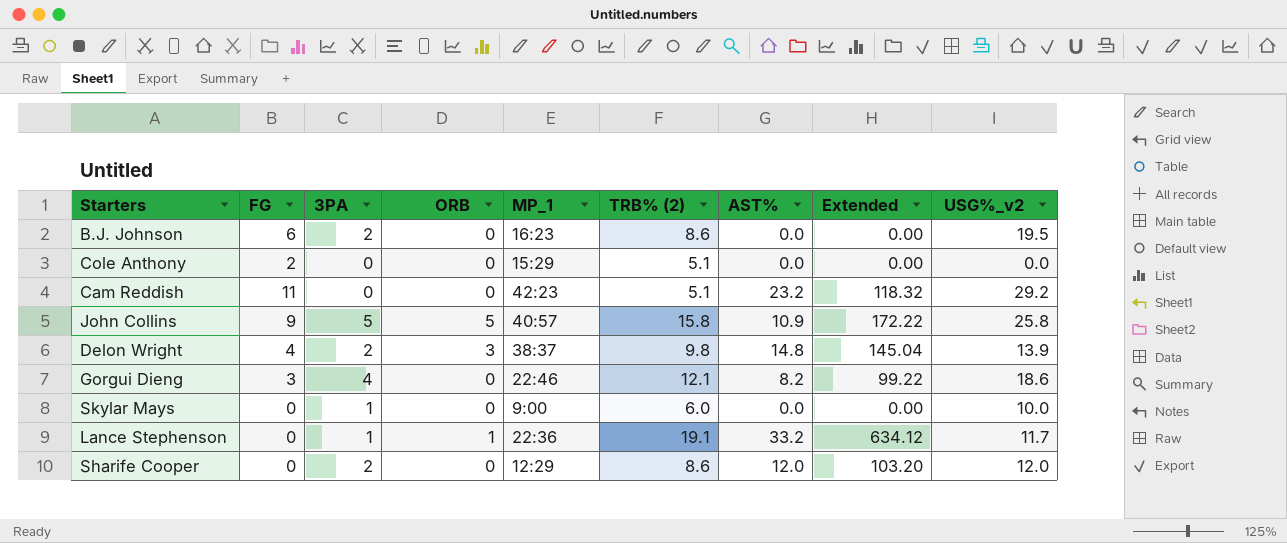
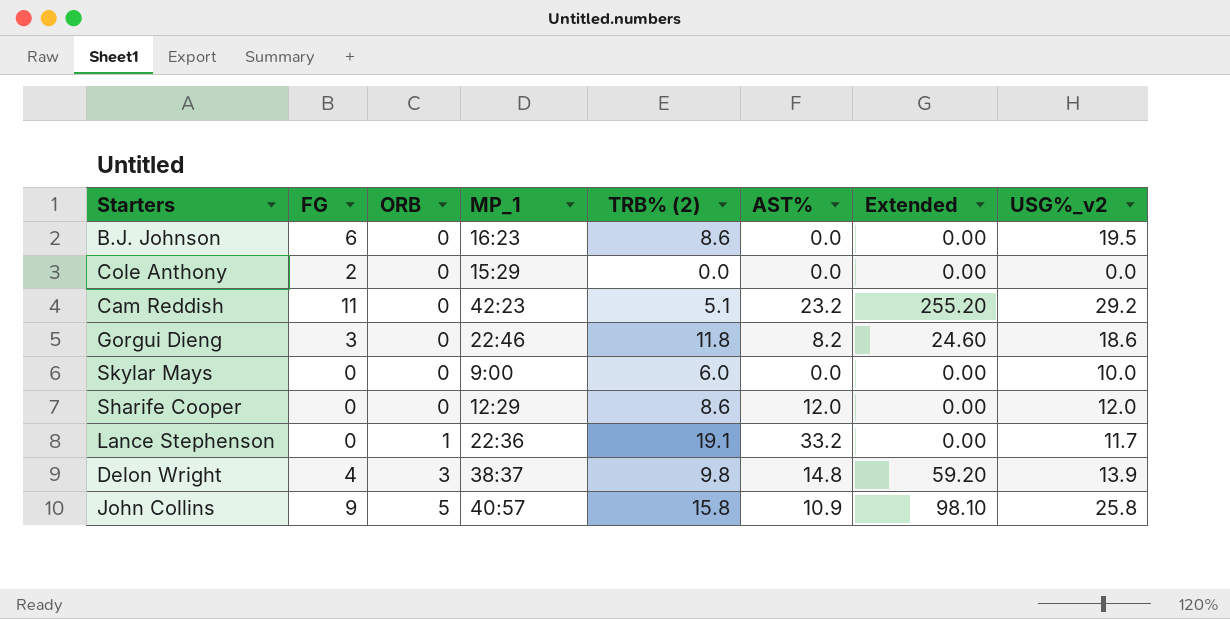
row order: none -> ORB ascending
column 3PA | position: 3 -> none
column Extended | formula: [TRB% (2)] * [AST%] -> [FG] * [AST%]
Cole Anthony | TRB% (2): 5.1 -> 0.0
Gorgui Dieng | TRB% (2): 12.1 -> 11.8

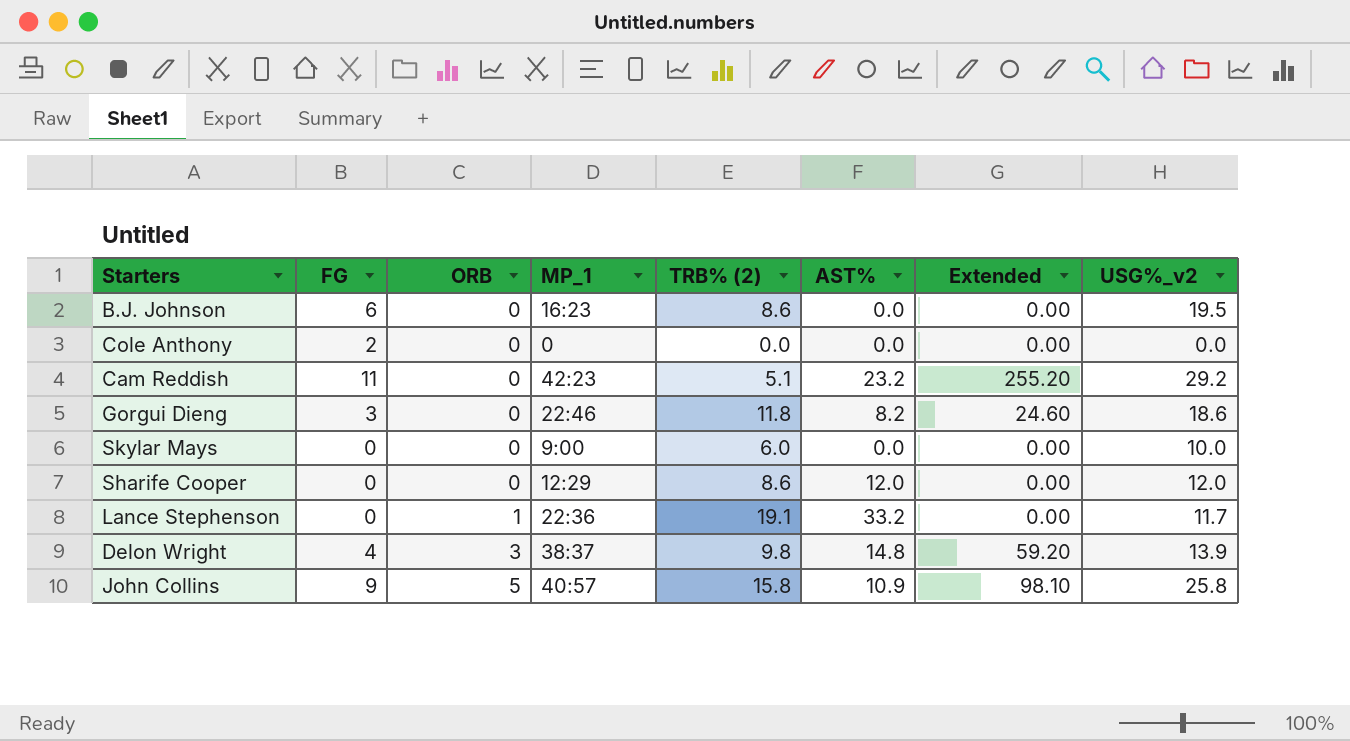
Cole Anthony | MP_1: 15:29 -> 0

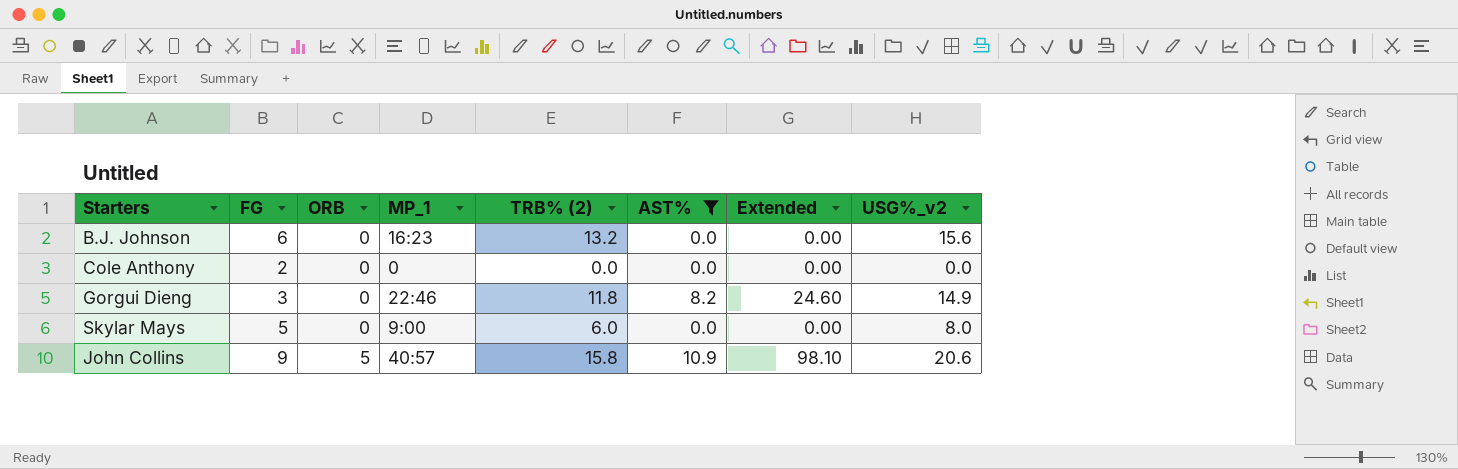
filter: none -> AST% <= 10.9
B.J. Johnson | TRB% (2): 8.6 -> 13.2
B.J. Johnson | USG%_v2: 19.5 -> 15.6
Gorgui Dieng | USG%_v2: 18.6 -> 14.9
Skylar Mays | FG: 0 -> 5
Skylar Mays | USG%_v2: 10.0 -> 8.0
John Collins | USG%_v2: 25.8 -> 20.6

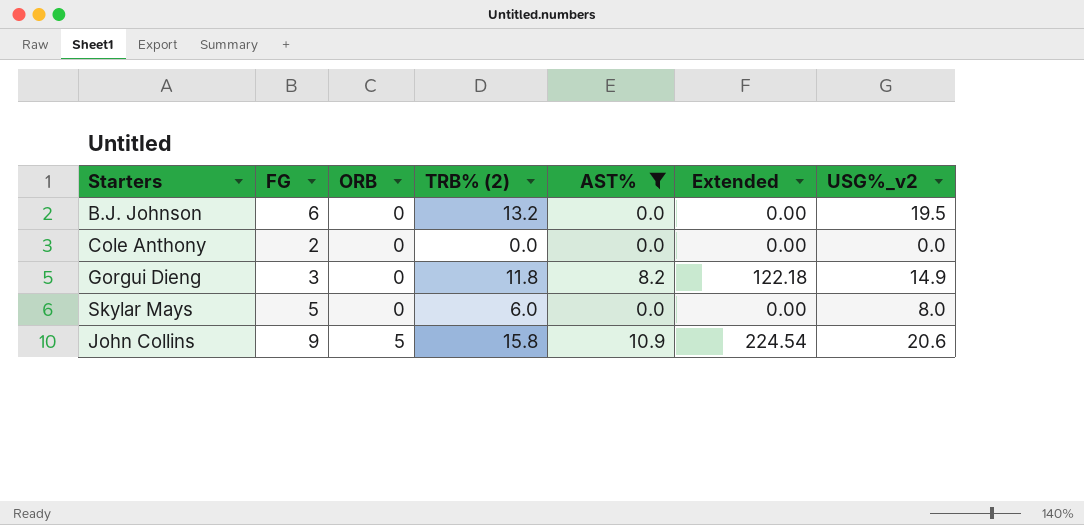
column MP_1 | position: 4 -> none
column Extended | formula: [FG] * [AST%] -> [AST%] * [USG%_v2]
B.J. Johnson | USG%_v2: 15.6 -> 19.5

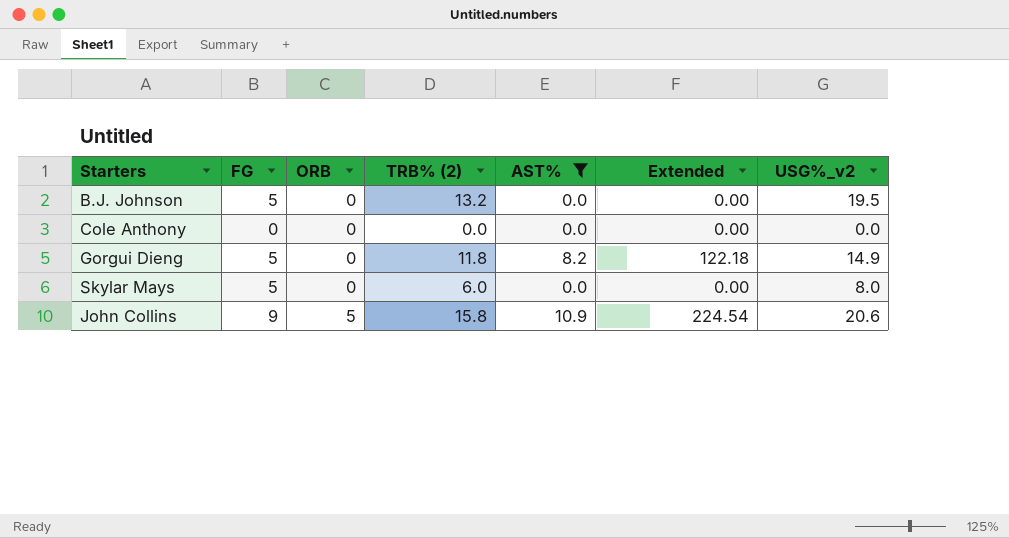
B.J. Johnson | FG: 6 -> 5
Cole Anthony | FG: 2 -> 0
Gorgui Dieng | FG: 3 -> 5

